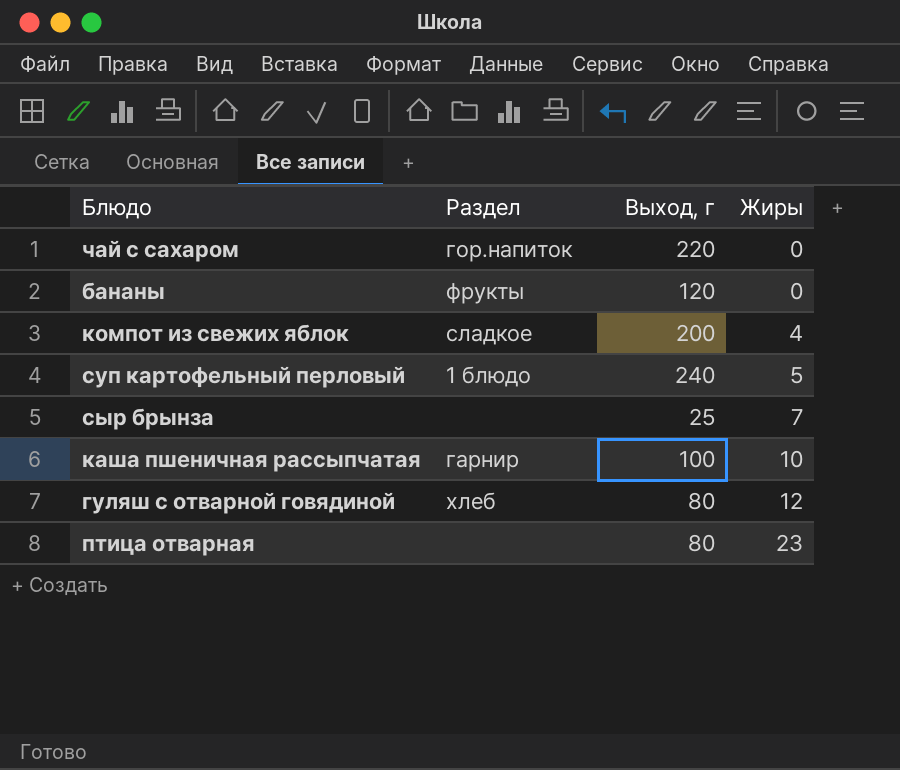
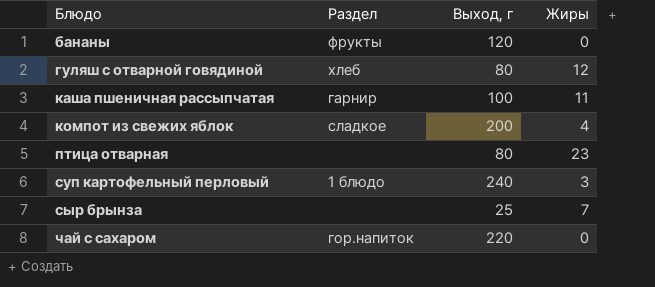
row order: Жиры ascending -> Блюдо ascending
каша пшеничная рассыпчатая | Жиры: 10 -> 11
суп картофельный перловый | Жиры: 5 -> 3

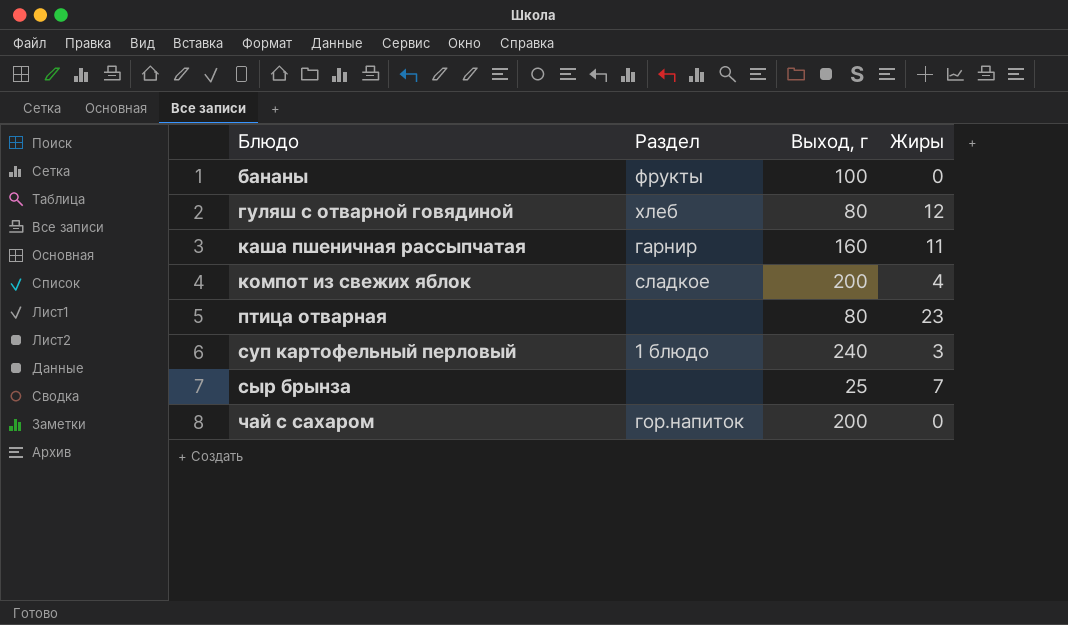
бананы | Выход, г: 120 -> 100
каша пшеничная рассыпчатая | Выход, г: 100 -> 160
чай с сахаром | Выход, г: 220 -> 200

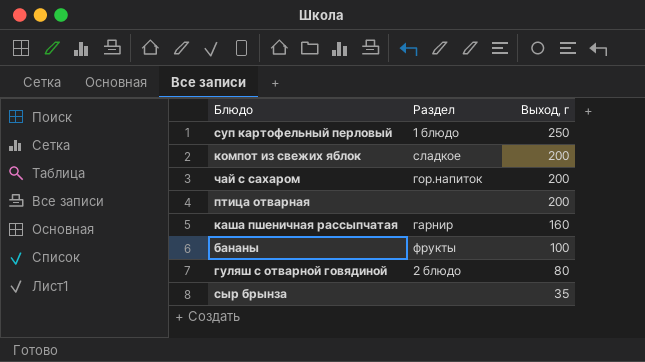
row order: Блюдо ascending -> Выход, г descending
column Жиры | position: 4 -> none
суп картофельный перловый | Выход, г: 240 -> 250
птица отварная | Выход, г: 80 -> 200
гуляш с отварной говядиной | Раздел: хлеб -> 2 блюдо
сыр брынза | Выход, г: 25 -> 35

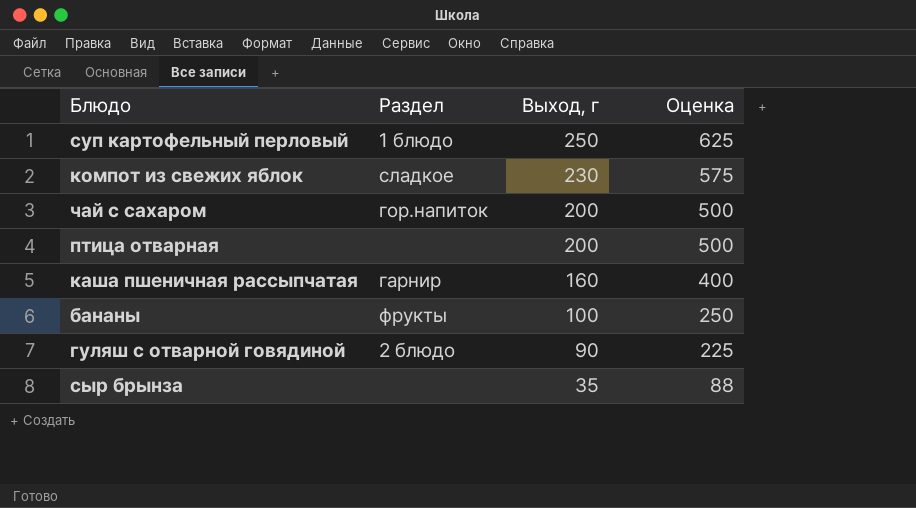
column Оценка | formula: none -> [Выход, г] * 2,5
компот из свежих яблок | Выход, г: 200 -> 230
гуляш с отварной говядиной | Выход, г: 80 -> 90

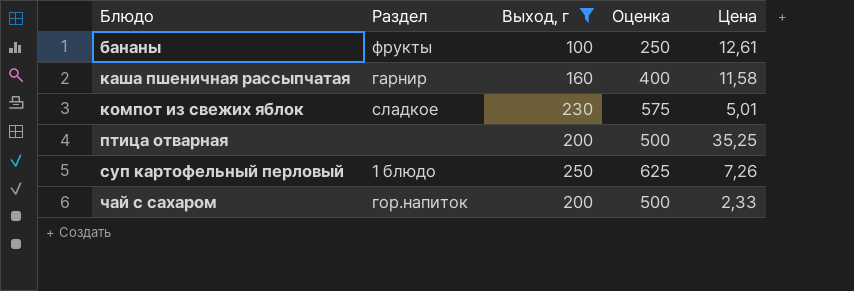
filter: none -> Выход, г >= 100
row order: Выход, г descending -> Блюдо ascending
column Цена | position: none -> 5

